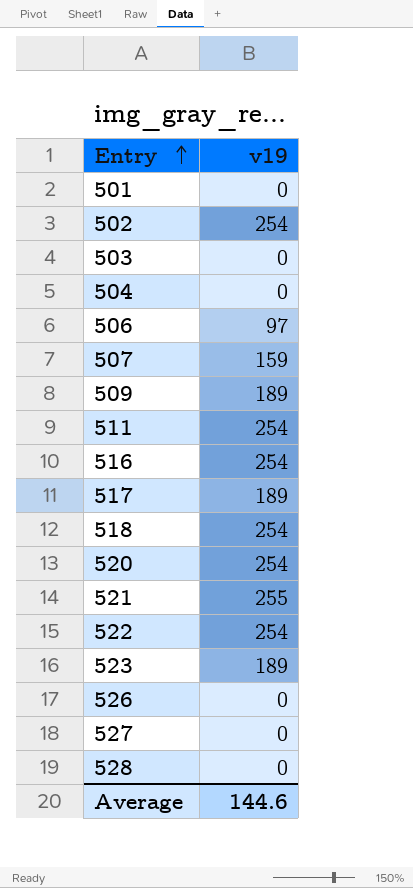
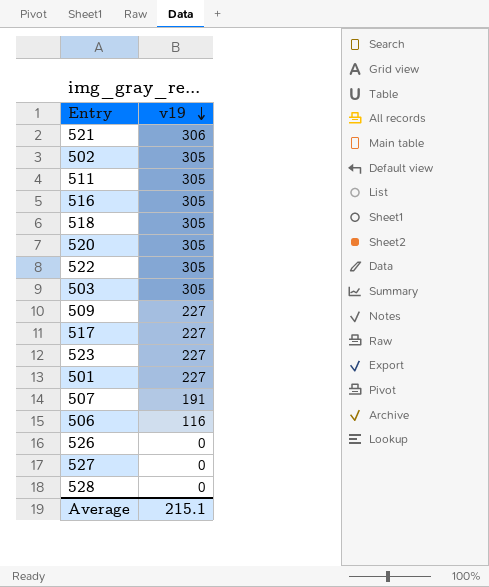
row order: Entry ascending -> v19 descending
row 504: 0 -> none
521 | v19: 255 -> 306
502 | v19: 254 -> 305
511 | v19: 254 -> 305
516 | v19: 254 -> 305
518 | v19: 254 -> 305
520 | v19: 254 -> 305
522 | v19: 254 -> 305
503 | v19: 0 -> 305
509 | v19: 189 -> 227
517 | v19: 189 -> 227
523 | v19: 189 -> 227
501 | v19: 0 -> 227
507 | v19: 159 -> 191
506 | v19: 97 -> 116
Average | v19: 144.6 -> 215.1

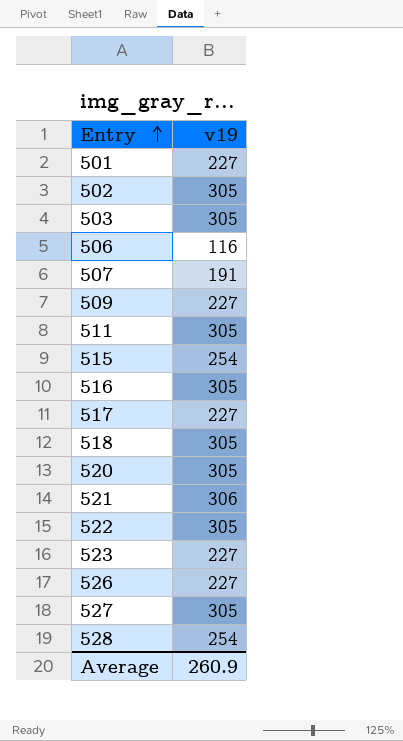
row order: v19 descending -> Entry ascending
row 515: none -> 254
526 | v19: 0 -> 227
527 | v19: 0 -> 305
528 | v19: 0 -> 254
Average | v19: 215.1 -> 260.9

